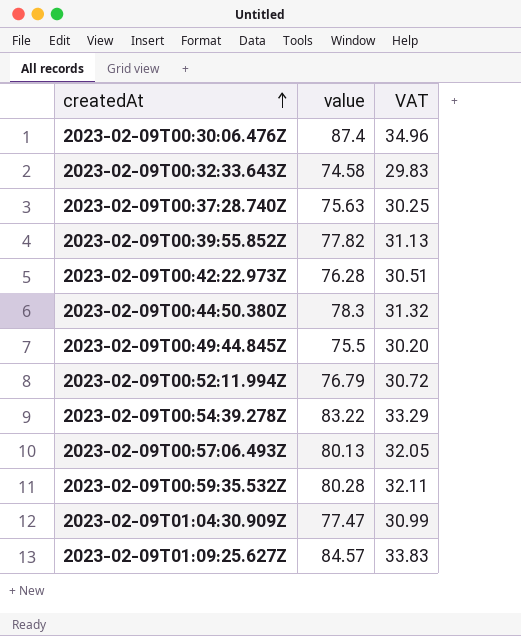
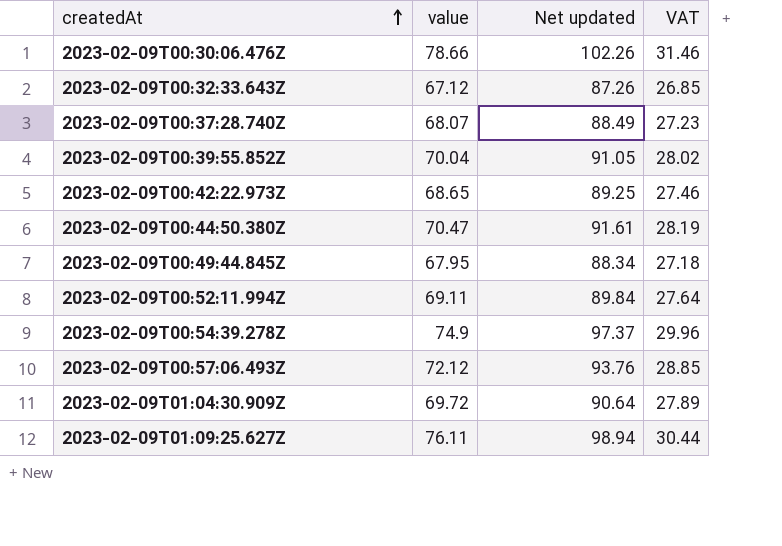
column Net updated | formula: none -> [value] * 1.3
row 2023-02-09T00:59:35.532Z: 80.28 | 32.11 -> none
2023-02-09T00:30:06.476Z | value: 87.4 -> 78.66
2023-02-09T00:30:06.476Z | VAT: 34.96 -> 31.46
2023-02-09T00:32:33.643Z | value: 74.58 -> 67.12
2023-02-09T00:32:33.643Z | VAT: 29.83 -> 26.85
2023-02-09T00:37:28.740Z | value: 75.63 -> 68.07
2023-02-09T00:37:28.740Z | VAT: 30.25 -> 27.23
2023-02-09T00:39:55.852Z | value: 77.82 -> 70.04
2023-02-09T00:39:55.852Z | VAT: 31.13 -> 28.02
2023-02-09T00:42:22.973Z | value: 76.28 -> 68.65
2023-02-09T00:42:22.973Z | VAT: 30.51 -> 27.46
2023-02-09T00:44:50.380Z | value: 78.3 -> 70.47
2023-02-09T00:44:50.380Z | VAT: 31.32 -> 28.19
2023-02-09T00:49:44.845Z | value: 75.5 -> 67.95
2023-02-09T00:49:44.845Z | VAT: 30.20 -> 27.18
2023-02-09T00:52:11.994Z | value: 76.79 -> 69.11
2023-02-09T00:52:11.994Z | VAT: 30.72 -> 27.64
2023-02-09T00:54:39.278Z | value: 83.22 -> 74.9
2023-02-09T00:54:39.278Z | VAT: 33.29 -> 29.96
2023-02-09T00:57:06.493Z | value: 80.13 -> 72.12
2023-02-09T00:57:06.493Z | VAT: 32.05 -> 28.85
2023-02-09T01:04:30.909Z | value: 77.47 -> 69.72
2023-02-09T01:04:30.909Z | VAT: 30.99 -> 27.89
2023-02-09T01:09:25.627Z | value: 84.57 -> 76.11
2023-02-09T01:09:25.627Z | VAT: 33.83 -> 30.44

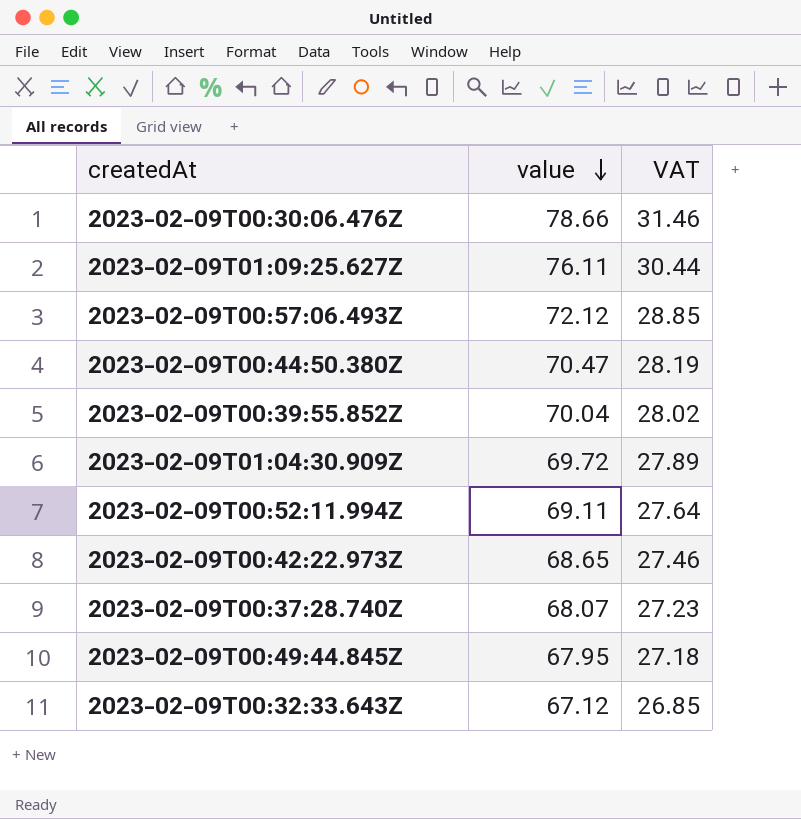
row order: createdAt ascending -> value descending
column Net updated | formula: [value] * 1.3 -> none
row 2023-02-09T00:54:39.278Z: 74.9 | 97.37 | 29.96 -> none

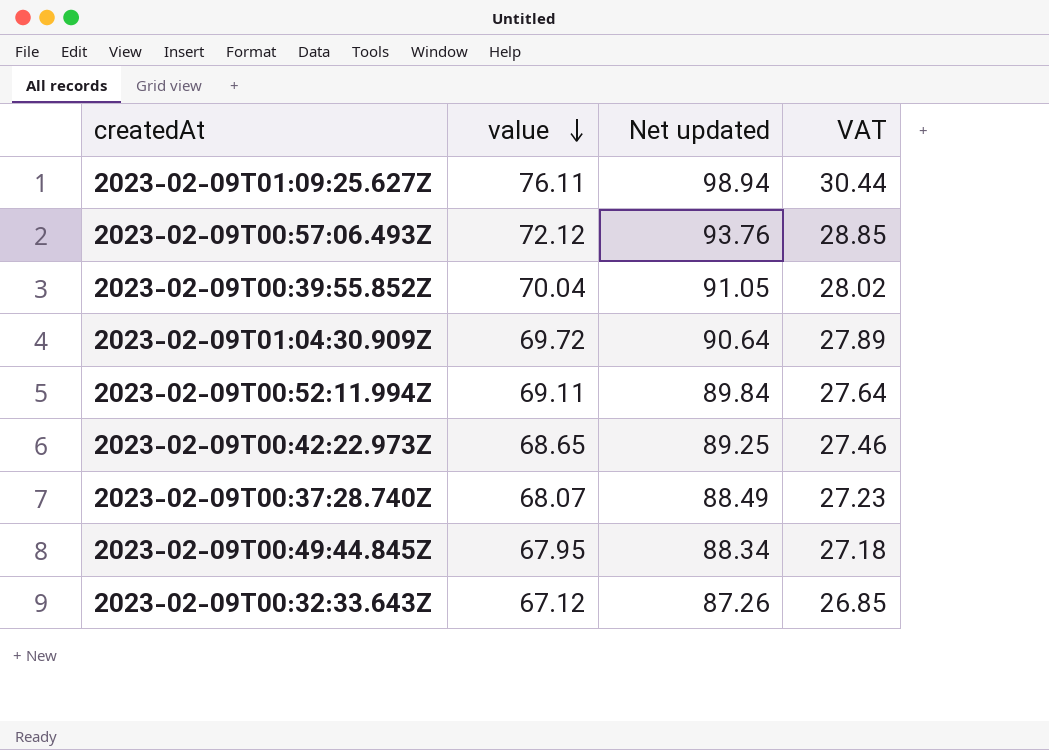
column Net updated | formula: none -> [value] * 1.3
row 2023-02-09T00:30:06.476Z: 78.66 | 31.46 -> none
row 2023-02-09T00:44:50.380Z: 70.47 | 28.19 -> none

